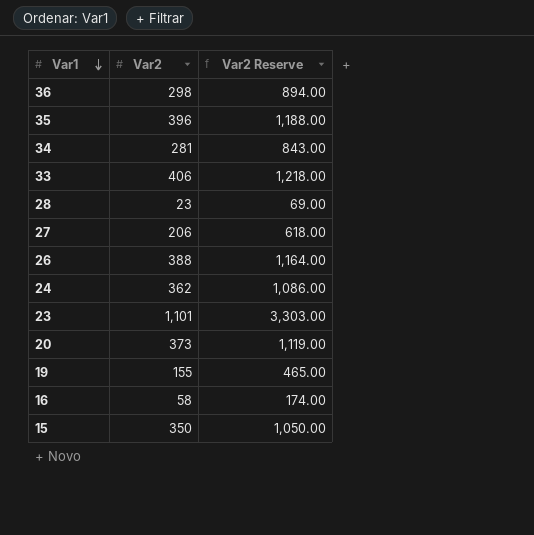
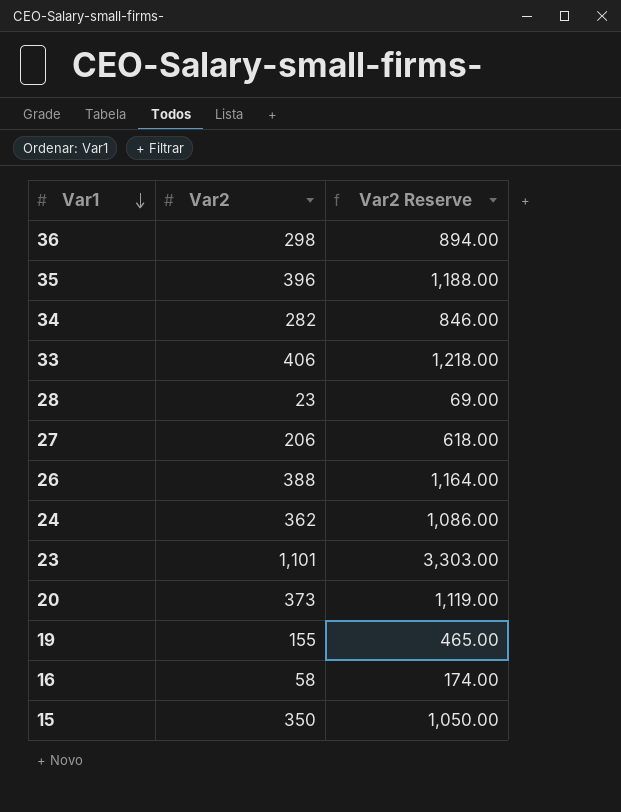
34 | Var2: 281 -> 282
34 | Var2 Reserve: 843.00 -> 846.00

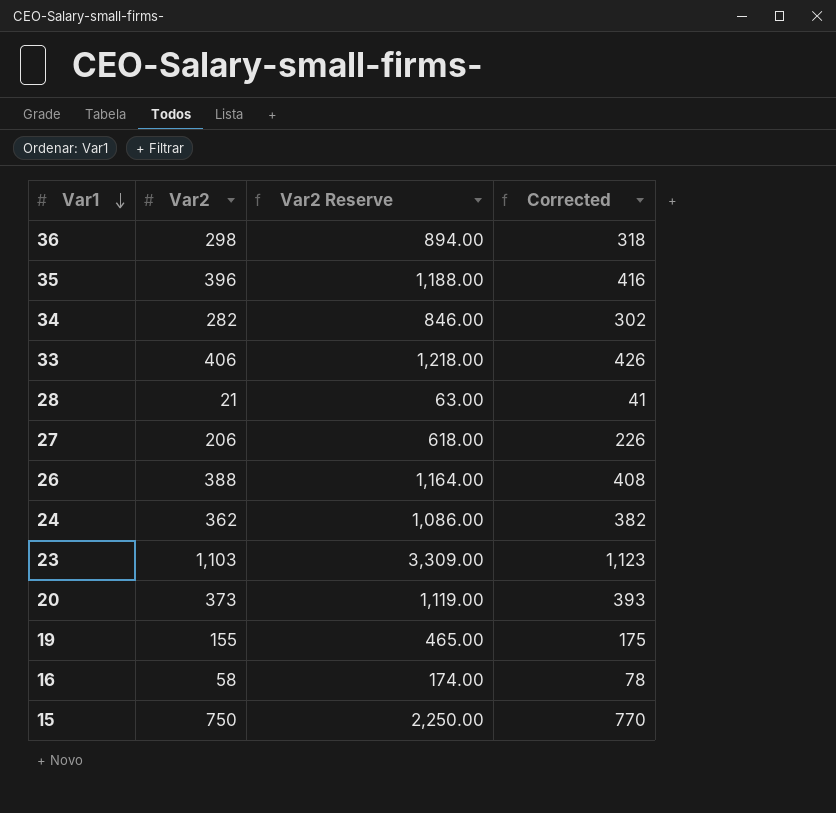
column Corrected | formula: none -> [Var2] + 20
28 | Var2: 23 -> 21
28 | Var2 Reserve: 69.00 -> 63.00
23 | Var2: 1,101 -> 1,103
23 | Var2 Reserve: 3,303.00 -> 3,309.00
15 | Var2: 350 -> 750
15 | Var2 Reserve: 1,050.00 -> 2,250.00

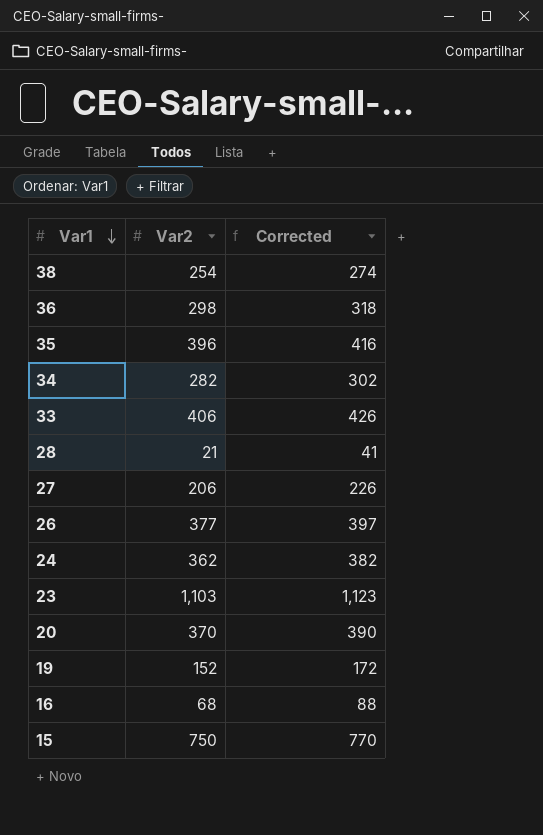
column Var2 Reserve | formula: [Var2] * 3 -> none
row 38: none -> 254 | 274
26 | Var2: 388 -> 377
26 | Corrected: 408 -> 397
20 | Var2: 373 -> 370
20 | Corrected: 393 -> 390
19 | Var2: 155 -> 152
19 | Corrected: 175 -> 172
16 | Var2: 58 -> 68
16 | Corrected: 78 -> 88

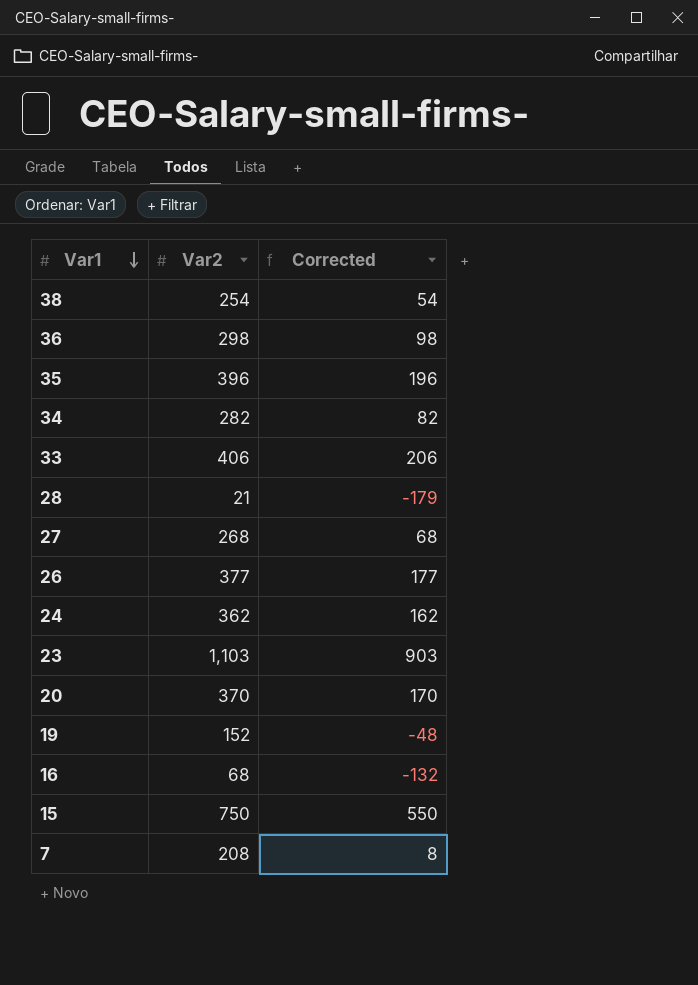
column Corrected | formula: [Var2] + 20 -> [Var2] - 200
27 | Var2: 206 -> 268
row 7: none -> 208 | 8

